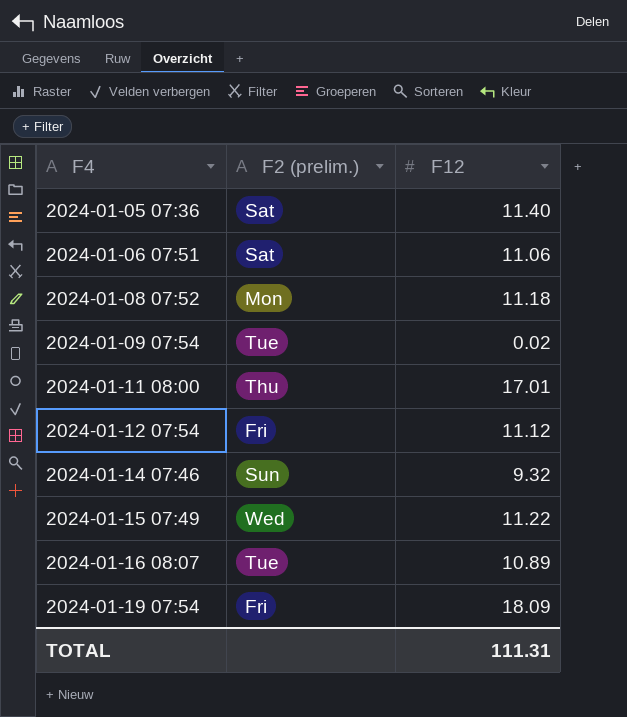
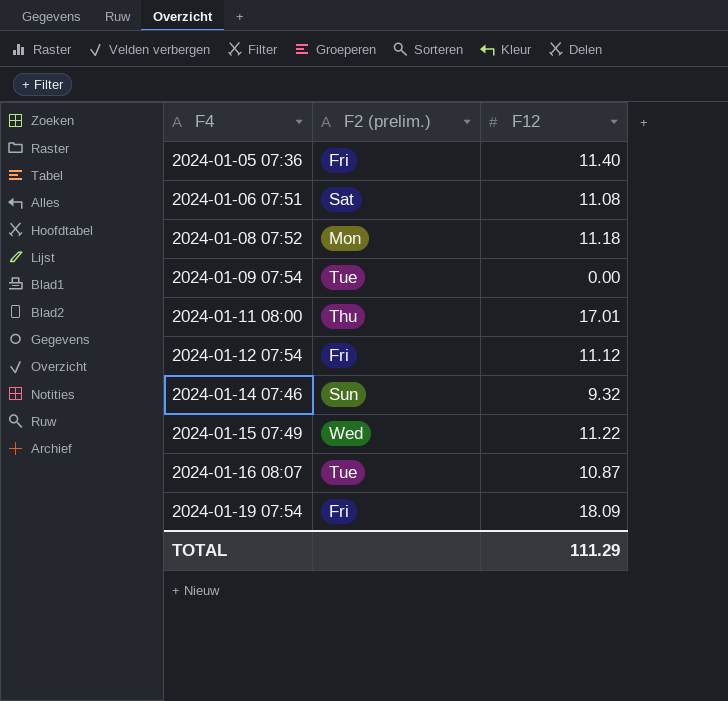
2024-01-05 07:36 | F2 (prelim.): Sat -> Fri
2024-01-06 07:51 | F12: 11.06 -> 11.08
2024-01-09 07:54 | F12: 0.02 -> 0.00
2024-01-16 08:07 | F12: 10.89 -> 10.87
TOTAL | F12: 111.31 -> 111.29

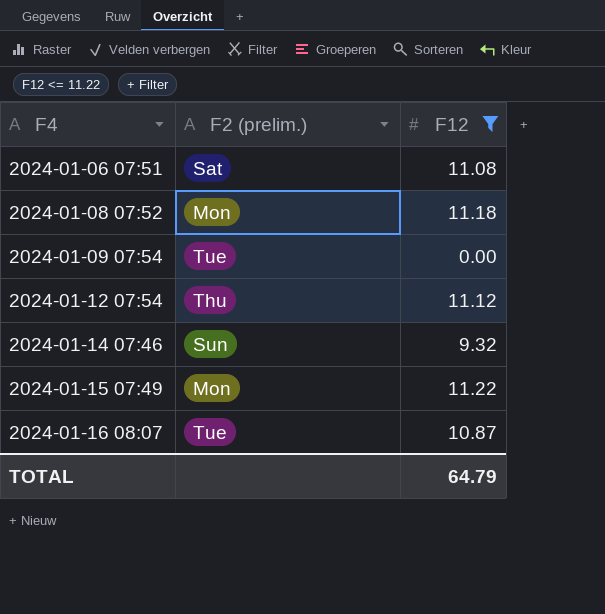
filter: none -> F12 <= 11.22
2024-01-12 07:54 | F2 (prelim.): Fri -> Thu
2024-01-15 07:49 | F2 (prelim.): Wed -> Mon
TOTAL | F12: 111.29 -> 64.79

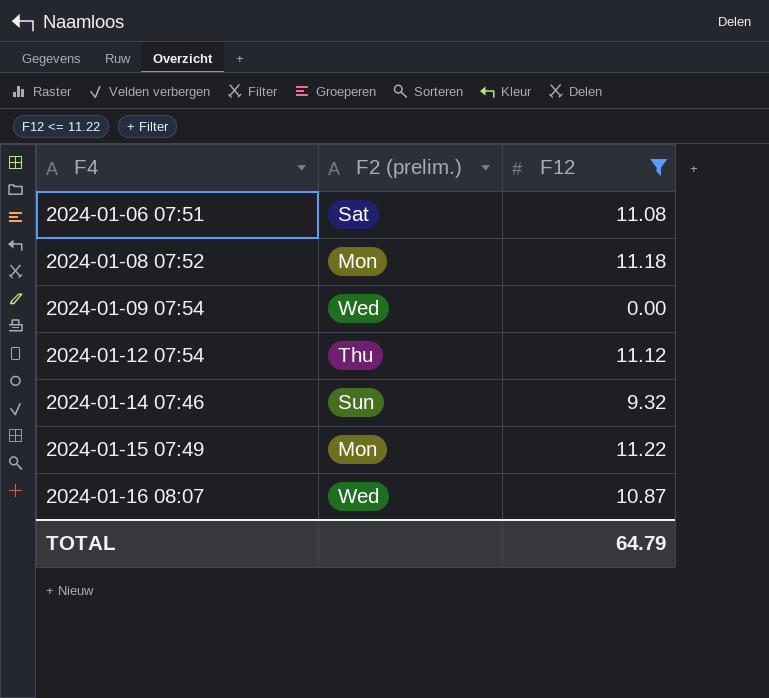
2024-01-09 07:54 | F2 (prelim.): Tue -> Wed
2024-01-16 08:07 | F2 (prelim.): Tue -> Wed

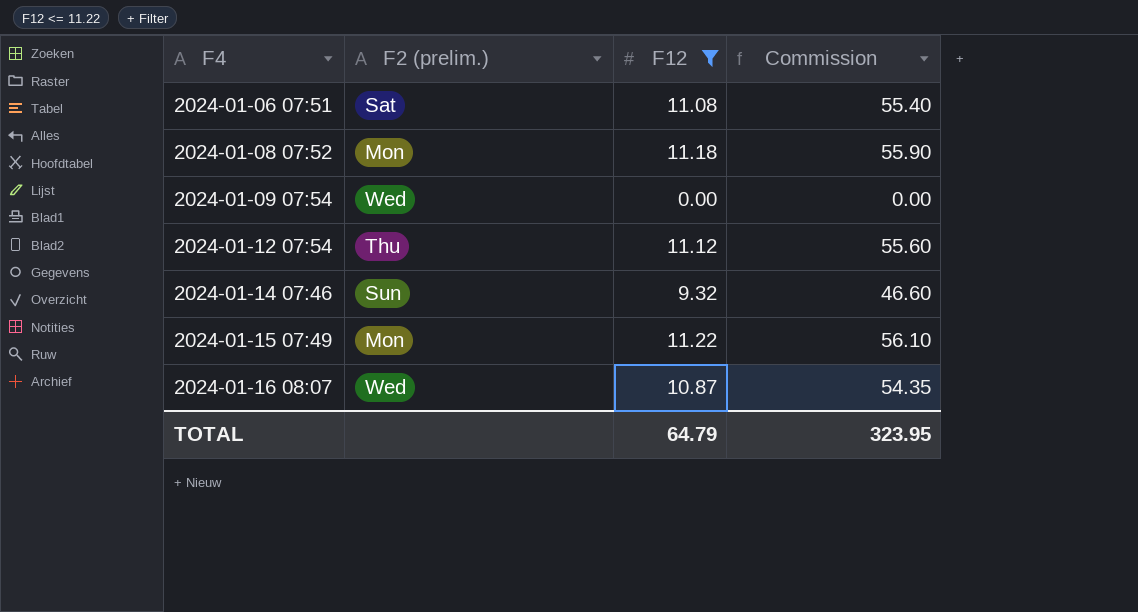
column Commission | formula: none -> [F12] * 5

